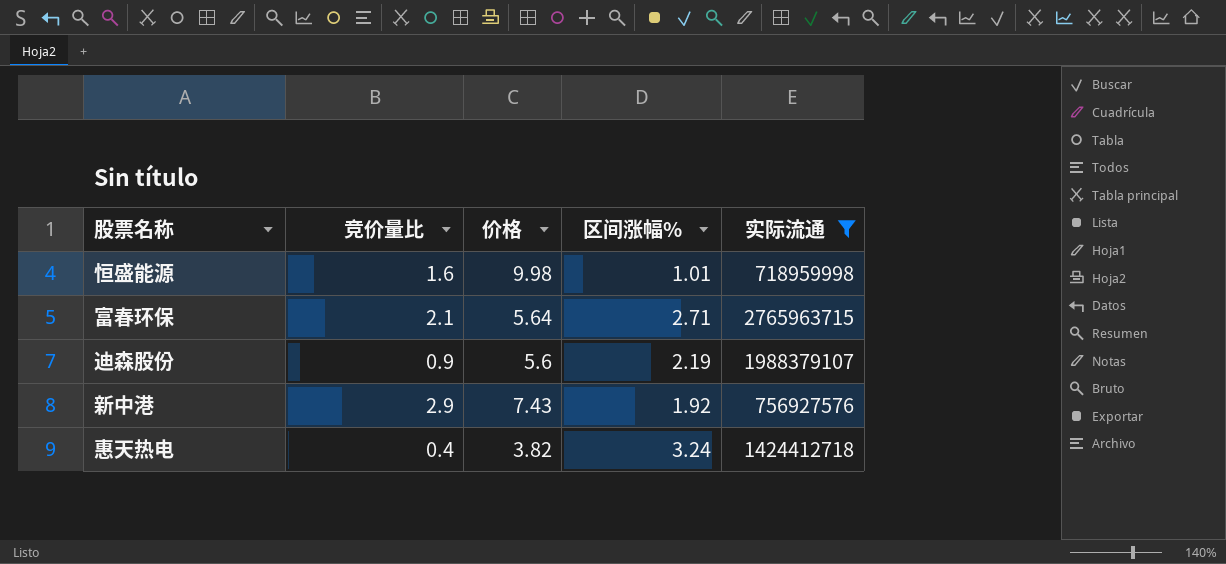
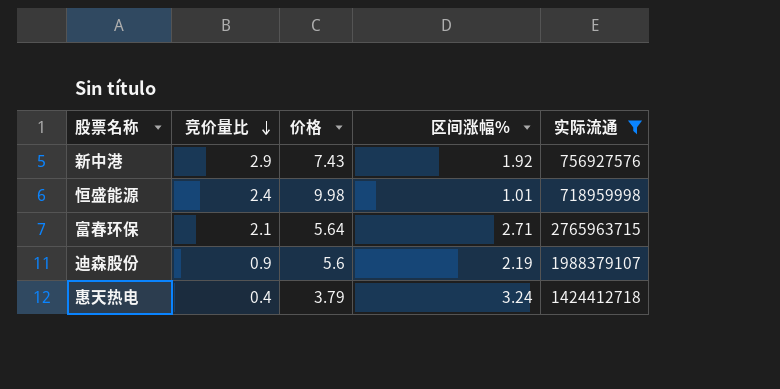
row order: none -> 竞价量比 descending
恒盛能源 | 竞价量比: 1.6 -> 2.4
惠天热电 | 价格: 3.82 -> 3.79

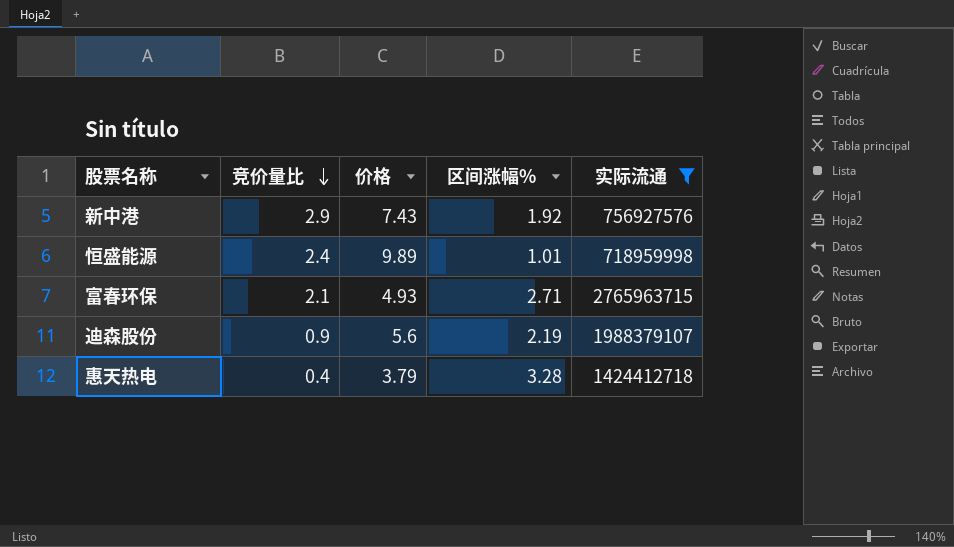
恒盛能源 | 价格: 9.98 -> 9.89
富春环保 | 价格: 5.64 -> 4.93
惠天热电 | 区间涨幅%: 3.24 -> 3.28

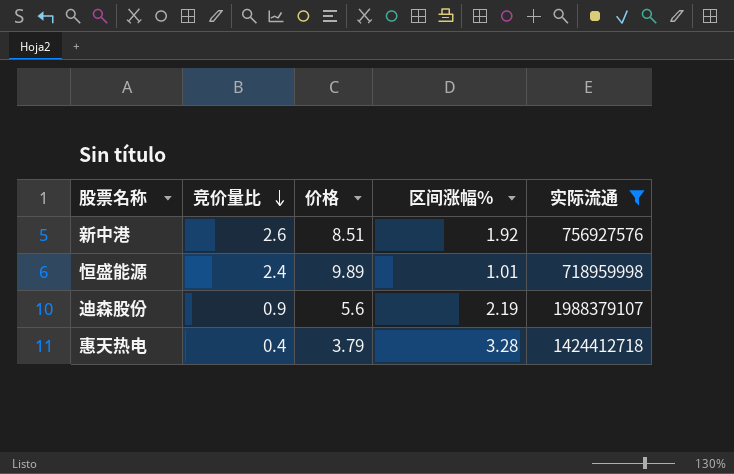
row 富春环保: 2.1 | 4.93 | 2.71 | 2765963715 -> none
新中港 | 竞价量比: 2.9 -> 2.6
新中港 | 价格: 7.43 -> 8.51

